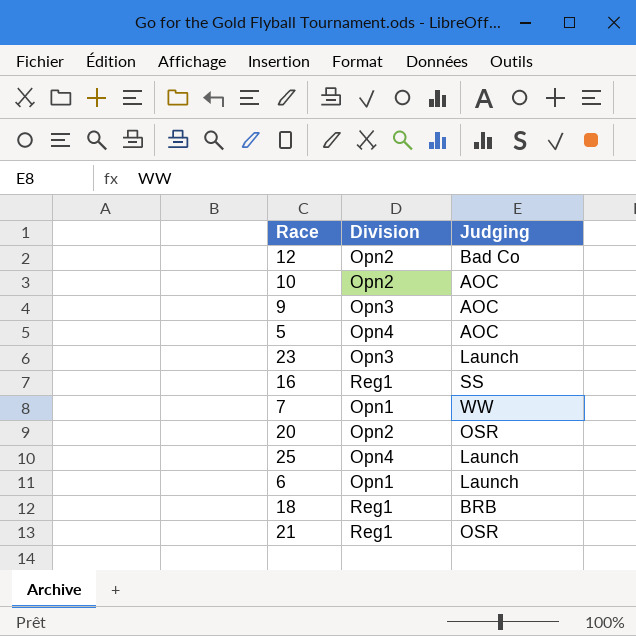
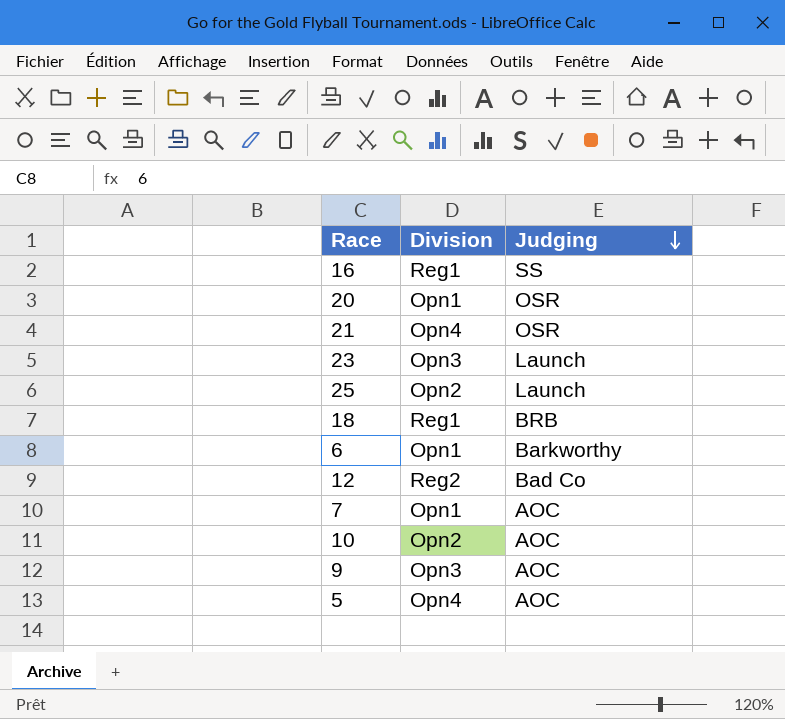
row order: none -> Judging descending
20 | Division: Opn2 -> Opn1
21 | Division: Reg1 -> Opn4
25 | Division: Opn4 -> Opn2
6 | Judging: Launch -> Barkworthy
12 | Division: Opn2 -> Reg2
7 | Judging: WW -> AOC

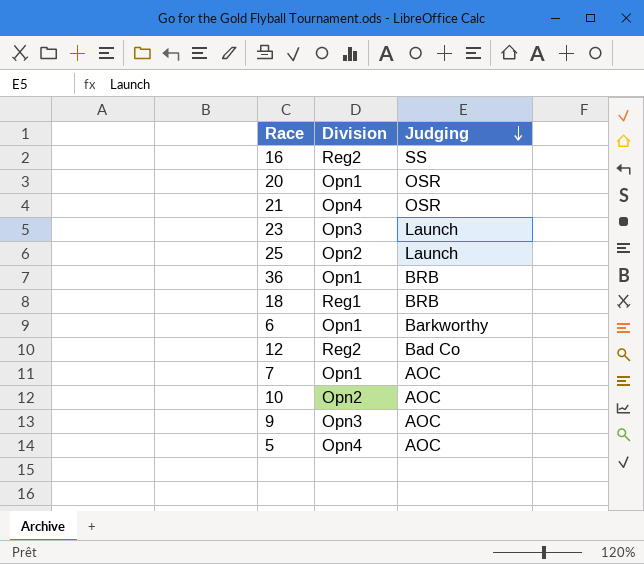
16 | Division: Reg1 -> Reg2
row 36: none -> Opn1 | BRB

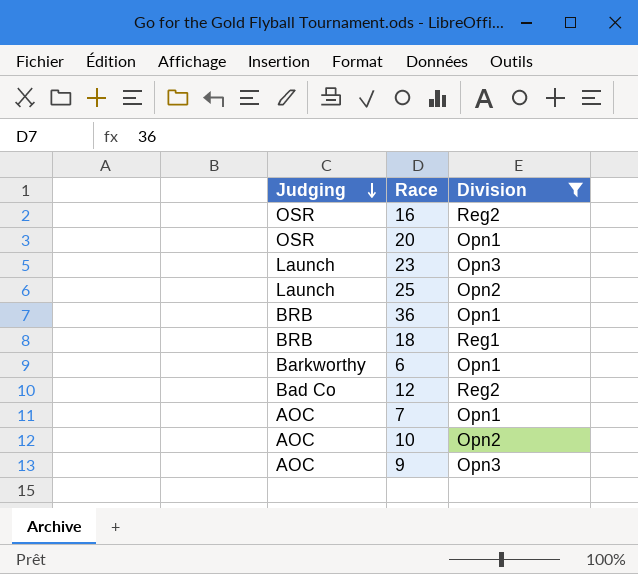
filter: none -> Division != Opn4
column Judging | position: 3 -> 1
16 | Judging: SS -> OSR

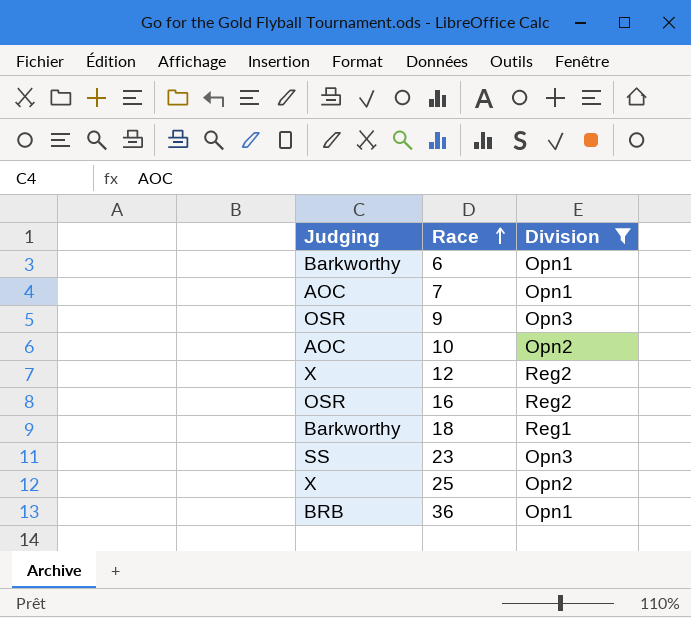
row order: Judging descending -> Race ascending
row 20: OSR | Opn1 -> none
9 | Judging: AOC -> OSR
12 | Judging: Bad Co -> X
18 | Judging: BRB -> Barkworthy
23 | Judging: Launch -> SS
25 | Judging: Launch -> X

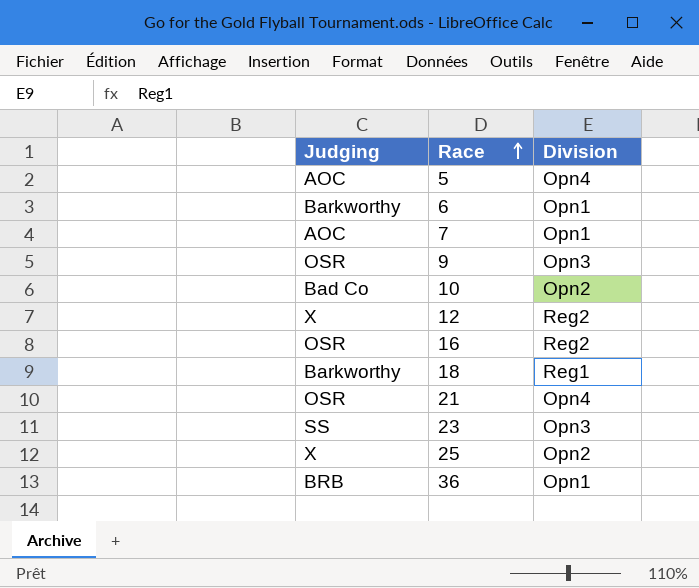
filter: Division != Opn4 -> none
10 | Judging: AOC -> Bad Co

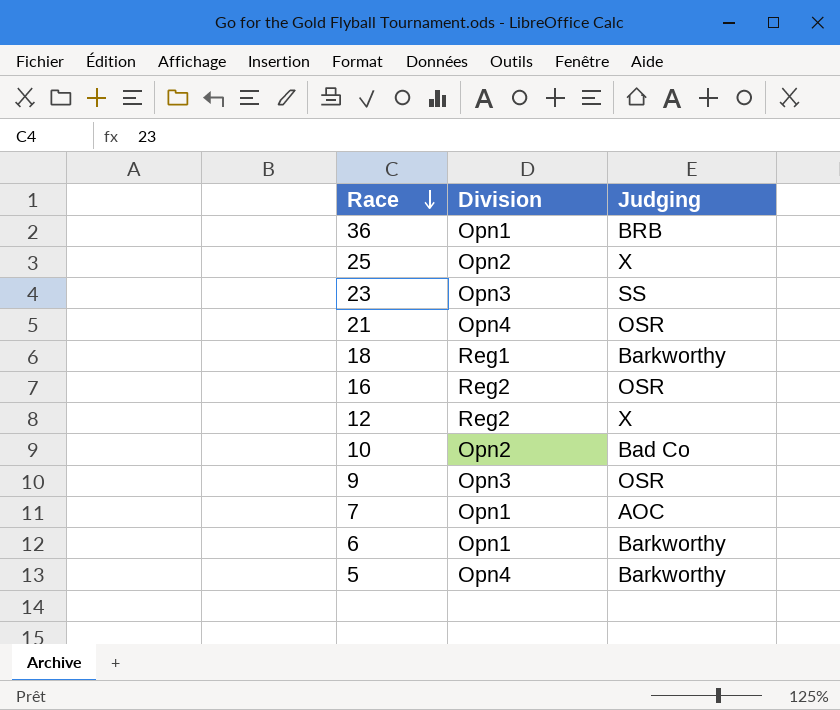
row order: Race ascending -> Race descending
column Judging | position: 1 -> 3
5 | Judging: AOC -> Barkworthy

